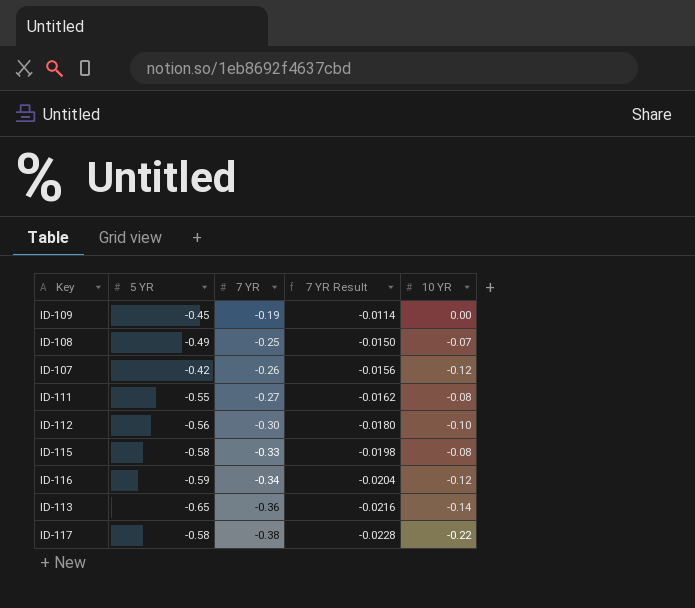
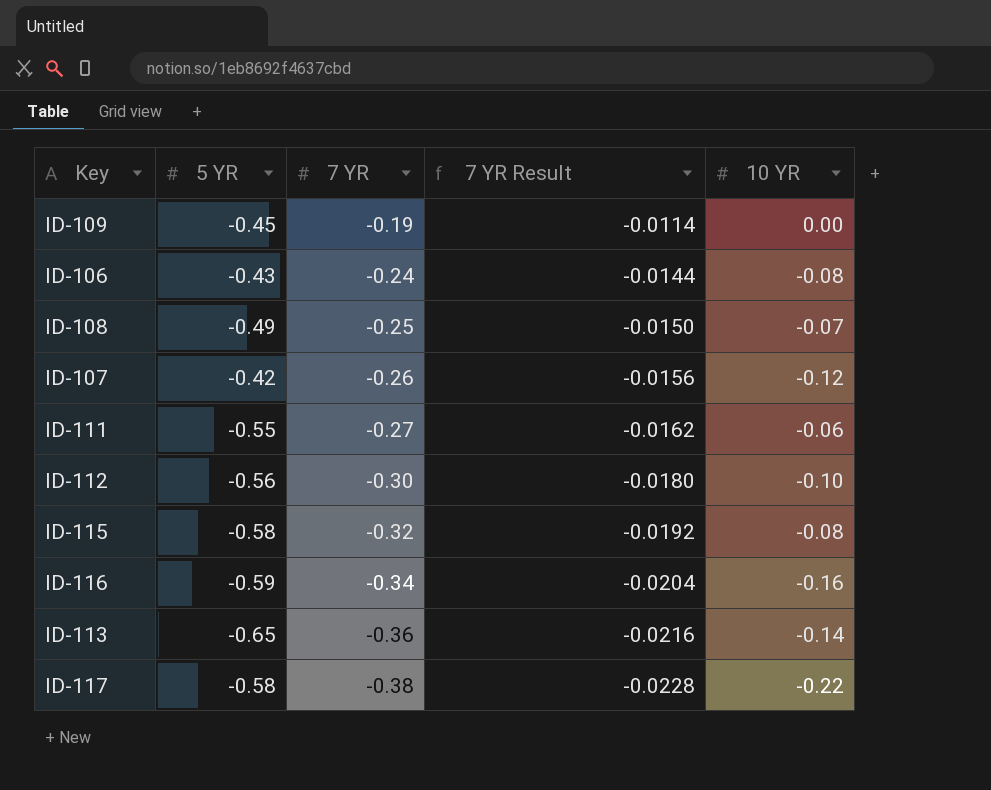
row ID-106: none -> -0.43 | -0.24 | -0.0144 | -0.08
ID-111 | 10 YR: -0.08 -> -0.06
ID-115 | 7 YR: -0.33 -> -0.32
ID-115 | 7 YR Result: -0.0198 -> -0.0192
ID-116 | 10 YR: -0.12 -> -0.16

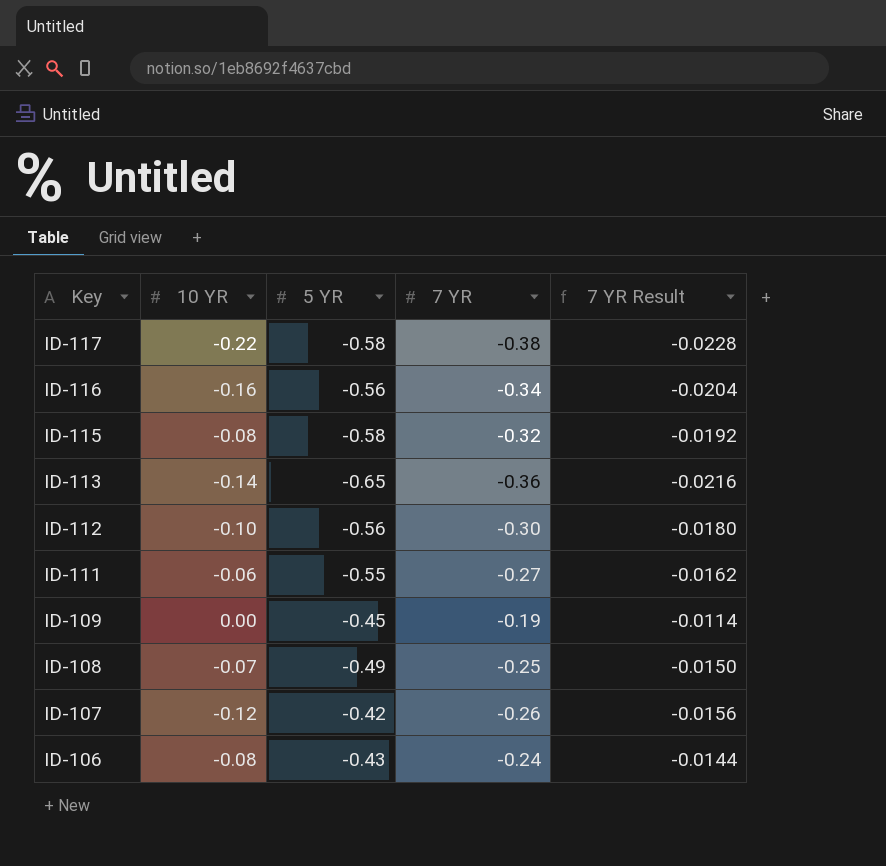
row order: 7 YR descending -> Key descending
column 10 YR | position: 5 -> 2
ID-116 | 5 YR: -0.59 -> -0.56

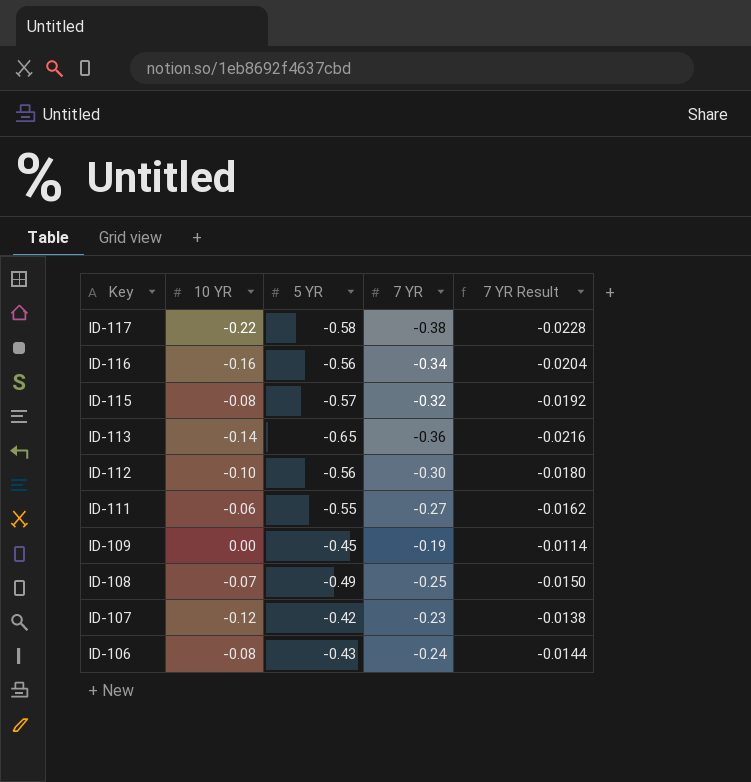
ID-115 | 5 YR: -0.58 -> -0.57
ID-107 | 7 YR: -0.26 -> -0.23
ID-107 | 7 YR Result: -0.0156 -> -0.0138

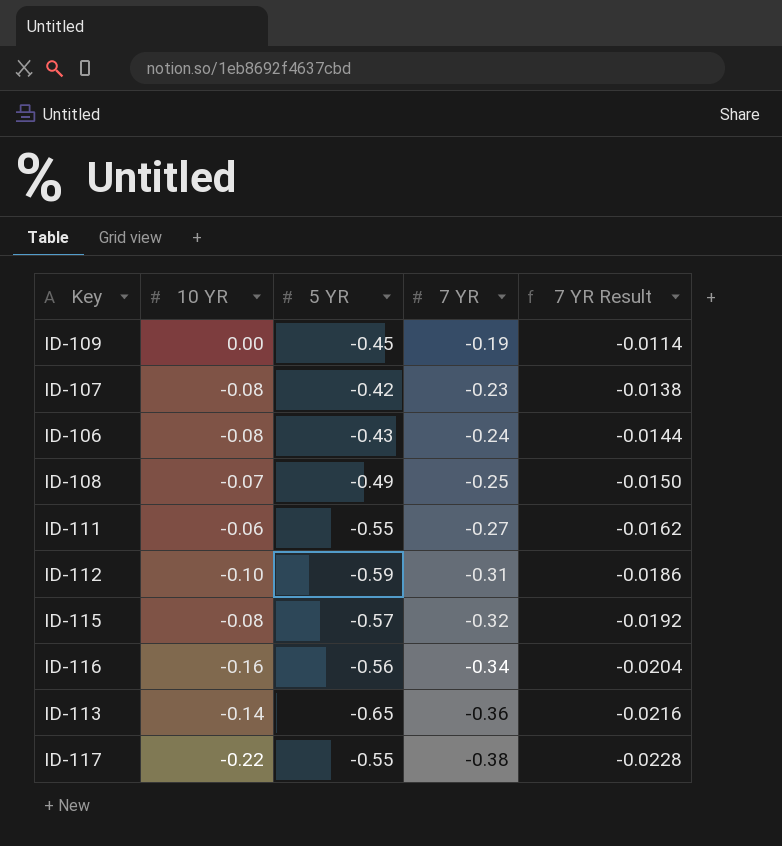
row order: Key descending -> 7 YR descending
ID-107 | 10 YR: -0.12 -> -0.08
ID-112 | 5 YR: -0.56 -> -0.59
ID-112 | 7 YR: -0.30 -> -0.31
ID-112 | 7 YR Result: -0.0180 -> -0.0186
ID-117 | 5 YR: -0.58 -> -0.55

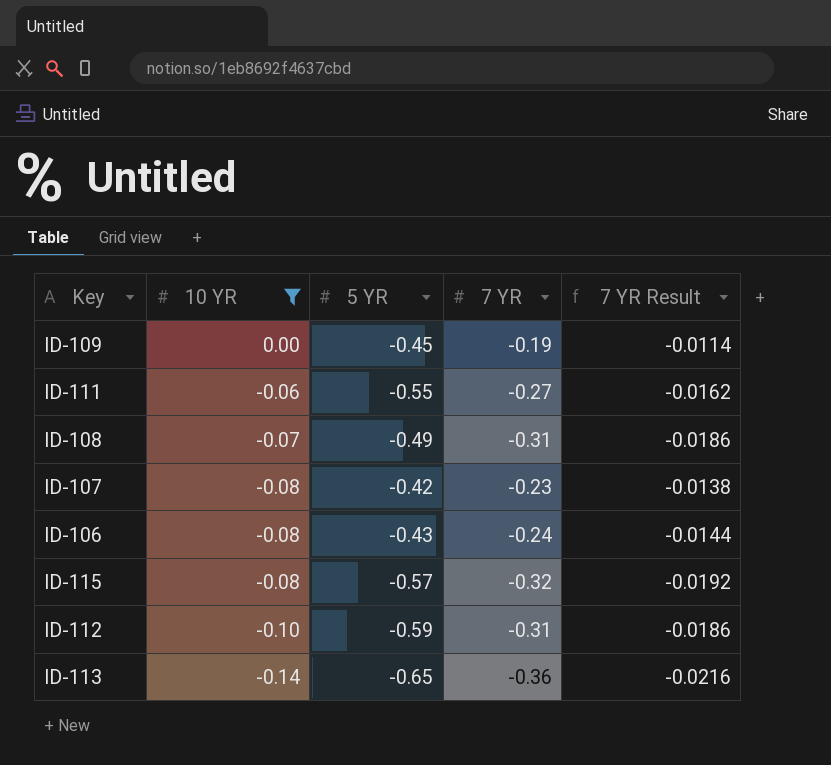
filter: none -> 10 YR >= -0.14
row order: 7 YR descending -> 10 YR descending
ID-108 | 7 YR: -0.25 -> -0.31
ID-108 | 7 YR Result: -0.0150 -> -0.0186

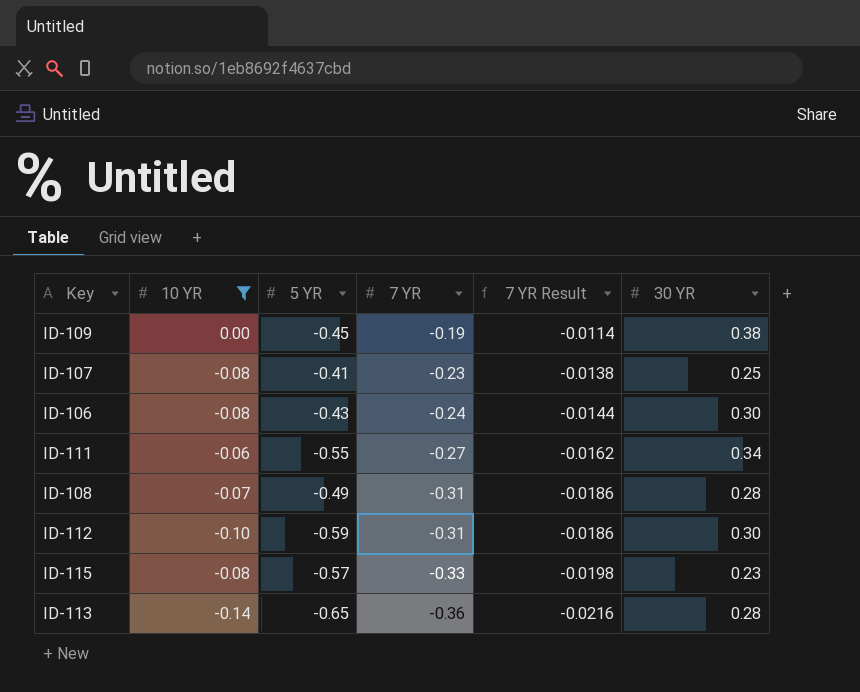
row order: 10 YR descending -> 7 YR descending
column 30 YR | position: none -> 6
ID-107 | 5 YR: -0.42 -> -0.41
ID-115 | 7 YR: -0.32 -> -0.33
ID-115 | 7 YR Result: -0.0192 -> -0.0198

